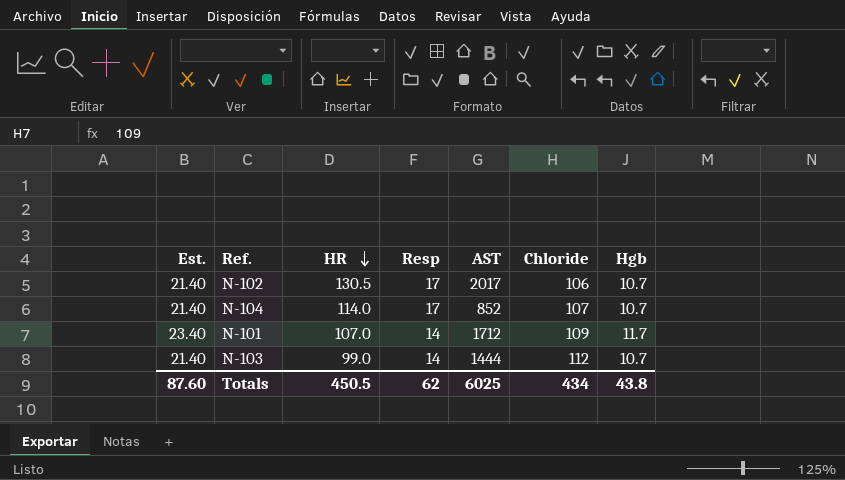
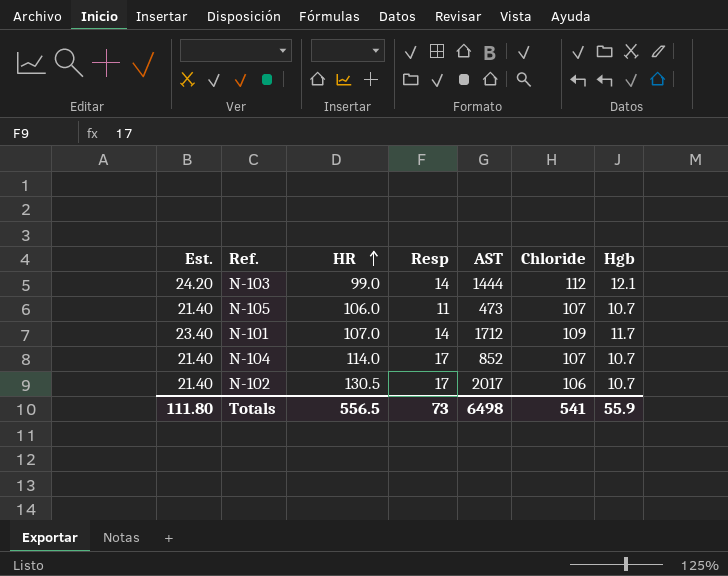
row order: HR descending -> HR ascending
N-103 | Est.: 21.40 -> 24.20
N-103 | Hgb: 10.7 -> 12.1
row N-105: none -> 21.40 | 106.0 | 11 | 473 | 107 | 10.7
Totals | Est.: 87.60 -> 111.80
Totals | HR: 450.5 -> 556.5
Totals | Resp: 62 -> 73
Totals | AST: 6025 -> 6498
Totals | Chloride: 434 -> 541
Totals | Hgb: 43.8 -> 55.9

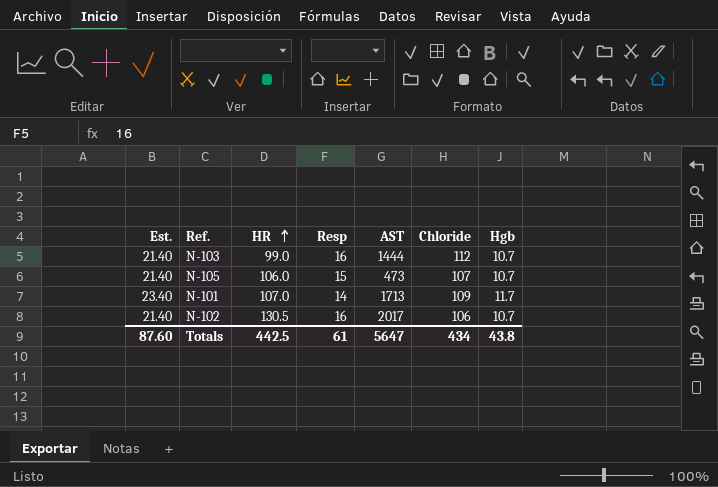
row N-104: 21.40 | 114.0 | 17 | 852 | 107 | 10.7 -> none
N-103 | Est.: 24.20 -> 21.40
N-103 | Resp: 14 -> 16
N-103 | Hgb: 12.1 -> 10.7
N-105 | Resp: 11 -> 15
N-101 | AST: 1712 -> 1713
N-102 | Resp: 17 -> 16
Totals | Est.: 111.80 -> 87.60
Totals | HR: 556.5 -> 442.5
Totals | Resp: 73 -> 61
Totals | AST: 6498 -> 5647
Totals | Chloride: 541 -> 434
Totals | Hgb: 55.9 -> 43.8

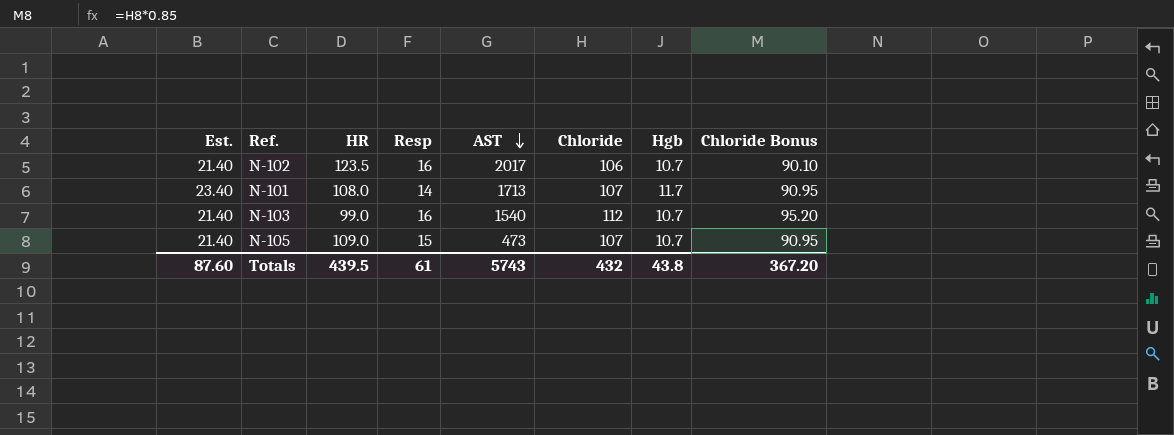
row order: HR ascending -> AST descending
column Chloride Bonus | formula: none -> [Chloride] * 0.85
N-102 | HR: 130.5 -> 123.5
N-101 | HR: 107.0 -> 108.0
N-101 | Chloride: 109 -> 107
N-103 | AST: 1444 -> 1540
N-105 | HR: 106.0 -> 109.0
Totals | HR: 442.5 -> 439.5
Totals | AST: 5647 -> 5743
Totals | Chloride: 434 -> 432

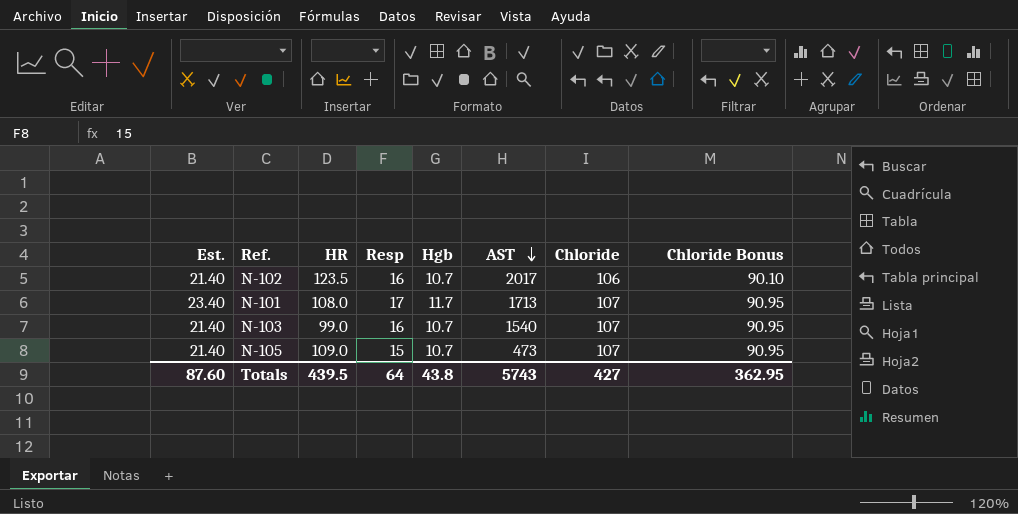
column Hgb | position: 7 -> 5
N-101 | Resp: 14 -> 17
N-103 | Chloride: 112 -> 107
N-103 | Chloride Bonus: 95.20 -> 90.95
Totals | Resp: 61 -> 64
Totals | Chloride: 432 -> 427
Totals | Chloride Bonus: 367.20 -> 362.95

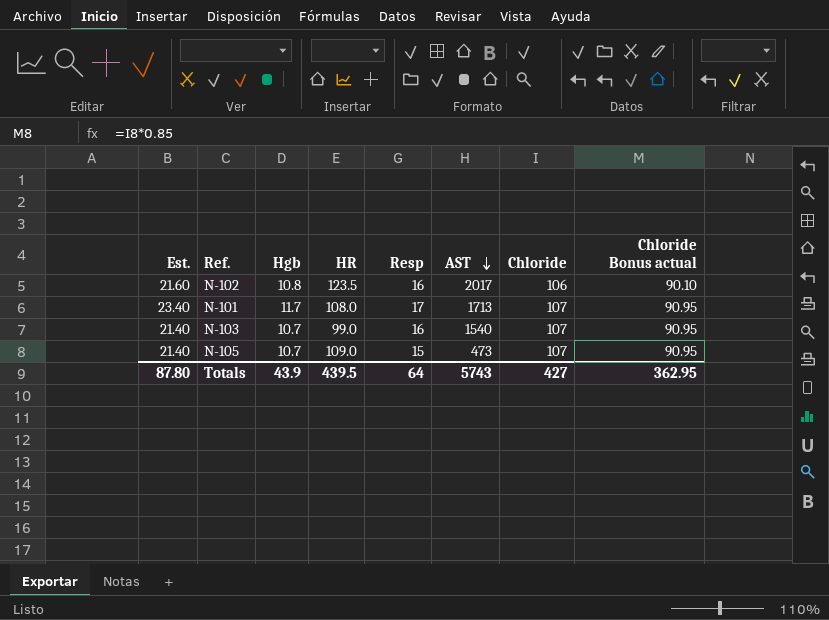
column Hgb | position: 5 -> 3
column name: Chloride Bonus -> Chloride Bonus actual
N-102 | Est.: 21.40 -> 21.60
N-102 | Hgb: 10.7 -> 10.8
Totals | Est.: 87.60 -> 87.80
Totals | Hgb: 43.8 -> 43.9

